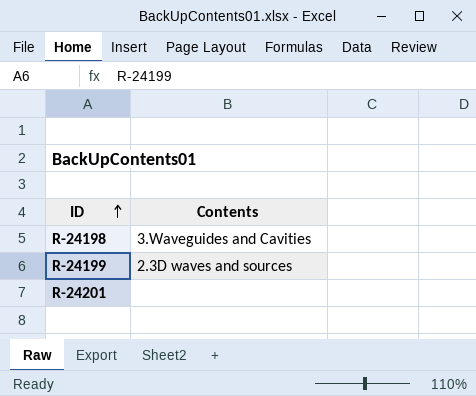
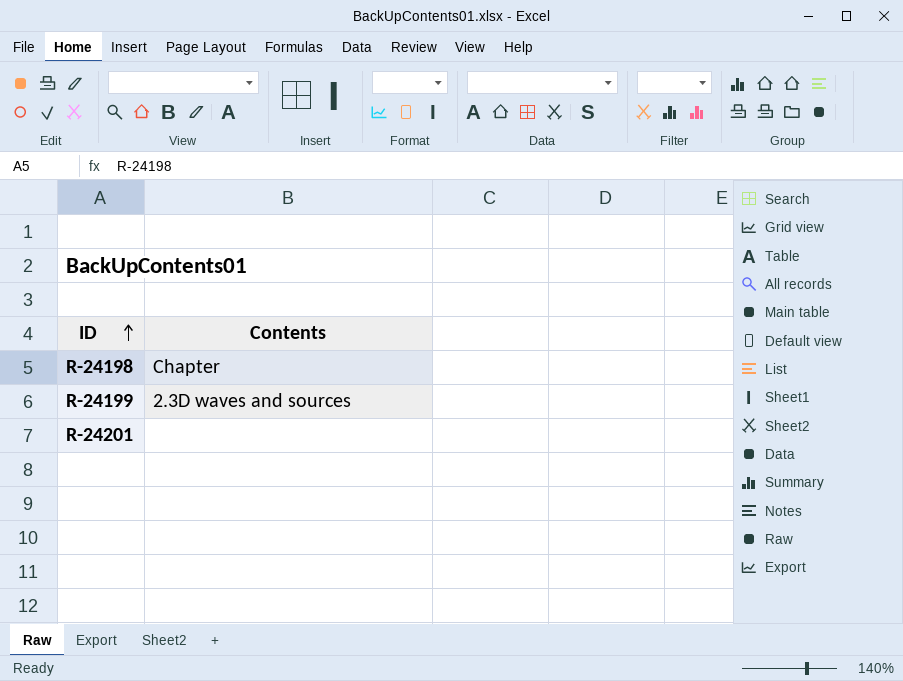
R-24198 | Contents: 3.Waveguides and Cavities -> Chapter

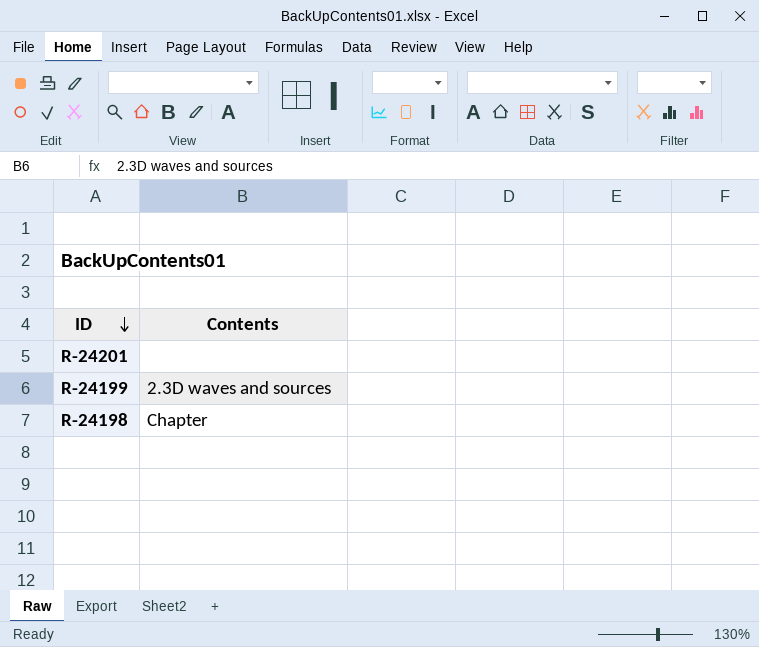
row order: ID ascending -> ID descending

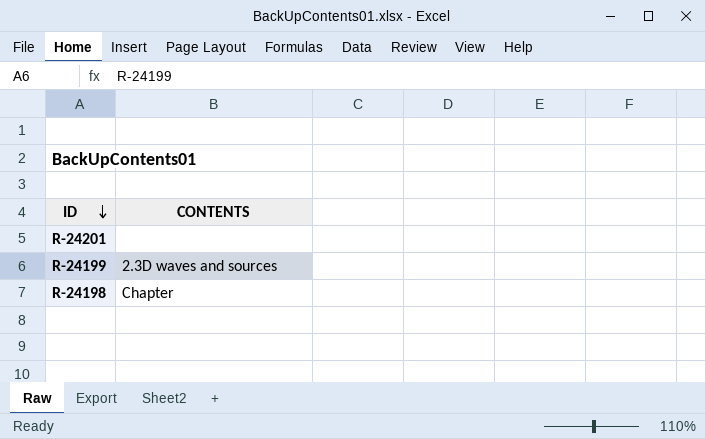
column name: Contents -> CONTENTS

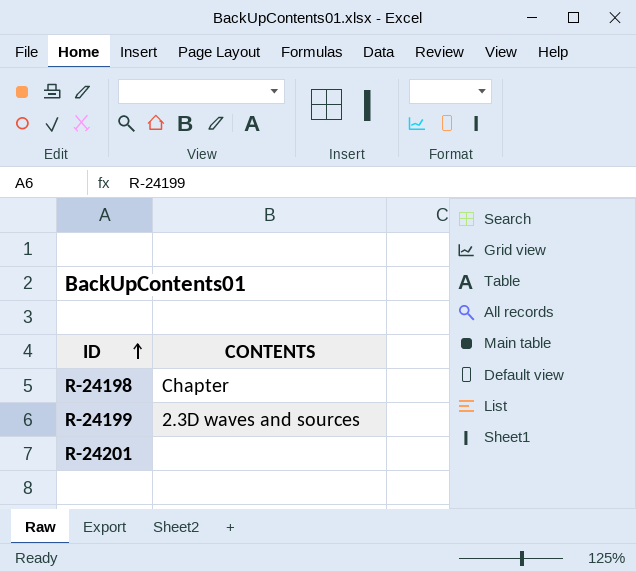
row order: ID descending -> ID ascending

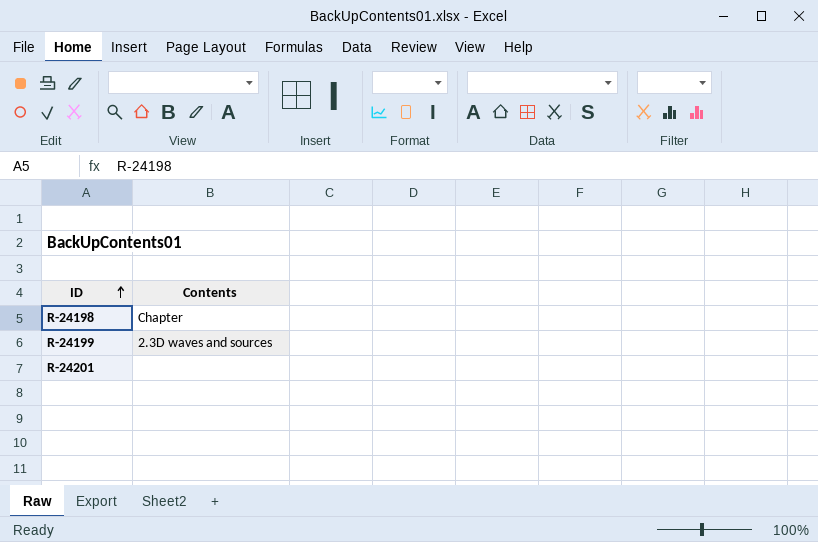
column name: CONTENTS -> Contents

